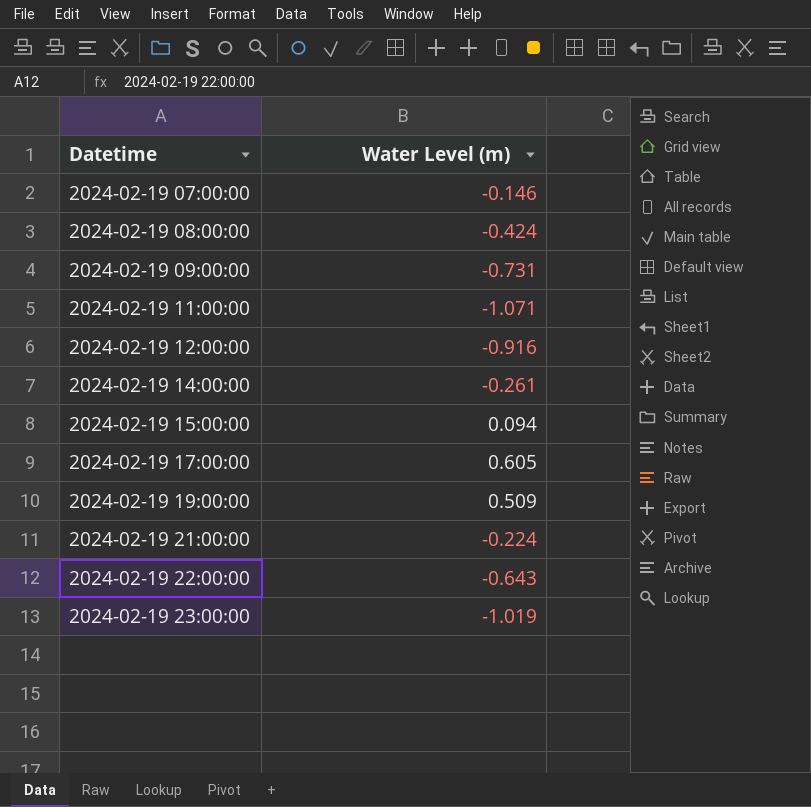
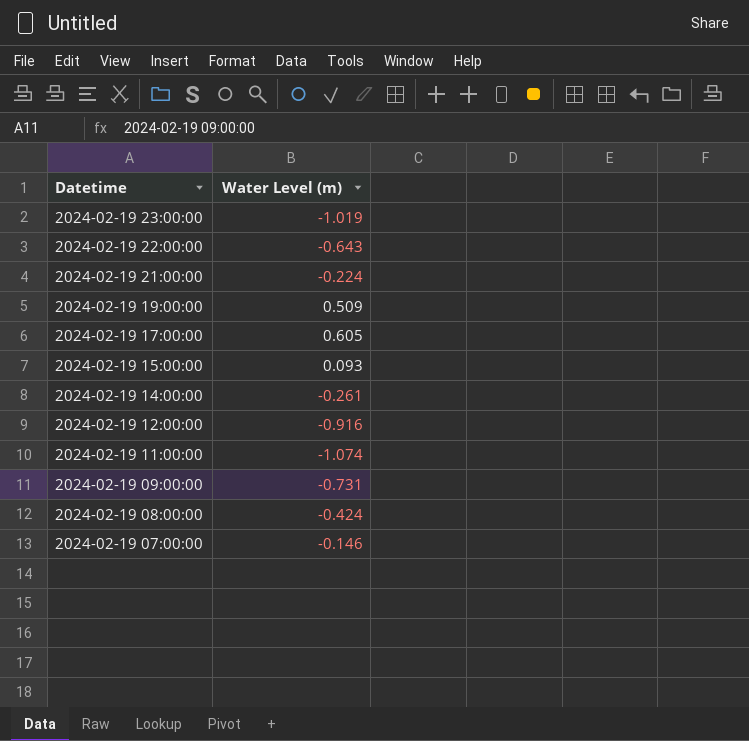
row order: Datetime ascending -> Datetime descending
2024-02-19 15:00:00 | Water Level (m): 0.094 -> 0.093
2024-02-19 11:00:00 | Water Level (m): -1.071 -> -1.074

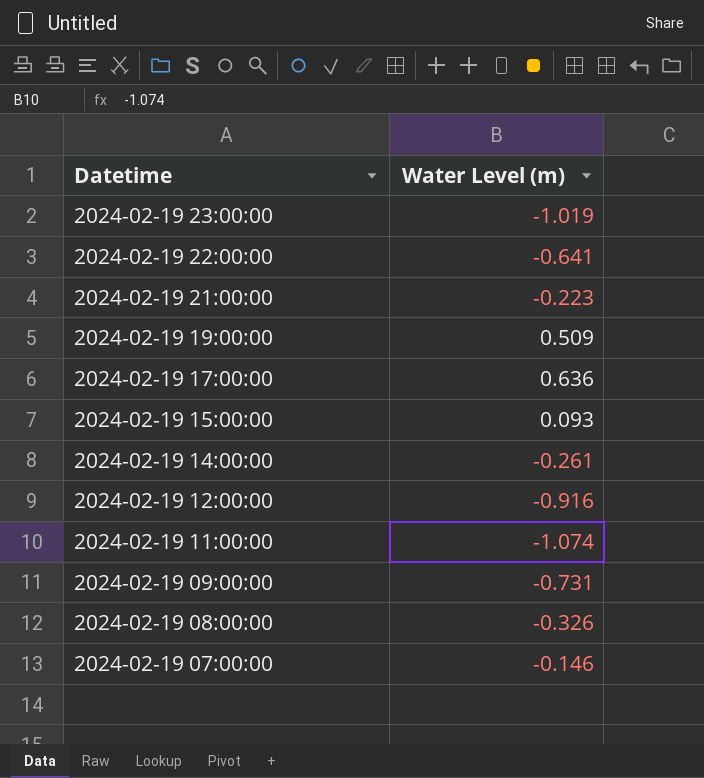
2024-02-19 22:00:00 | Water Level (m): -0.643 -> -0.641
2024-02-19 21:00:00 | Water Level (m): -0.224 -> -0.223
2024-02-19 17:00:00 | Water Level (m): 0.605 -> 0.636
2024-02-19 08:00:00 | Water Level (m): -0.424 -> -0.326

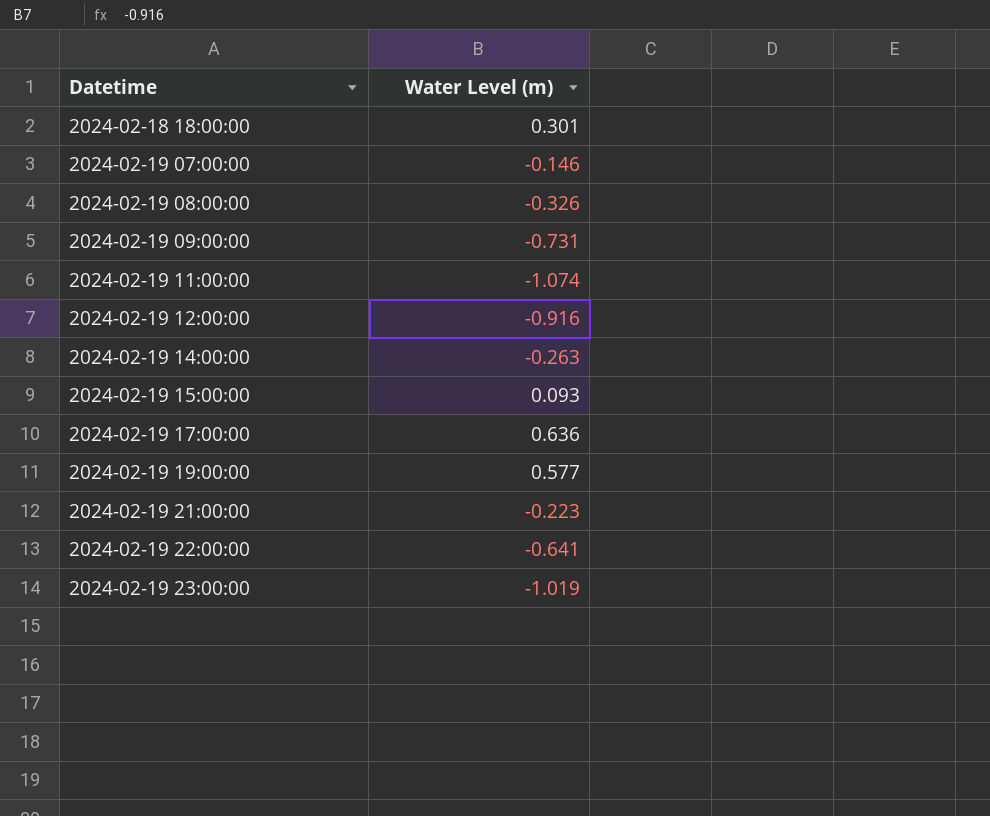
row order: Datetime descending -> Datetime ascending
row 2024-02-18 18:00:00: none -> 0.301
2024-02-19 14:00:00 | Water Level (m): -0.261 -> -0.263
2024-02-19 19:00:00 | Water Level (m): 0.509 -> 0.577

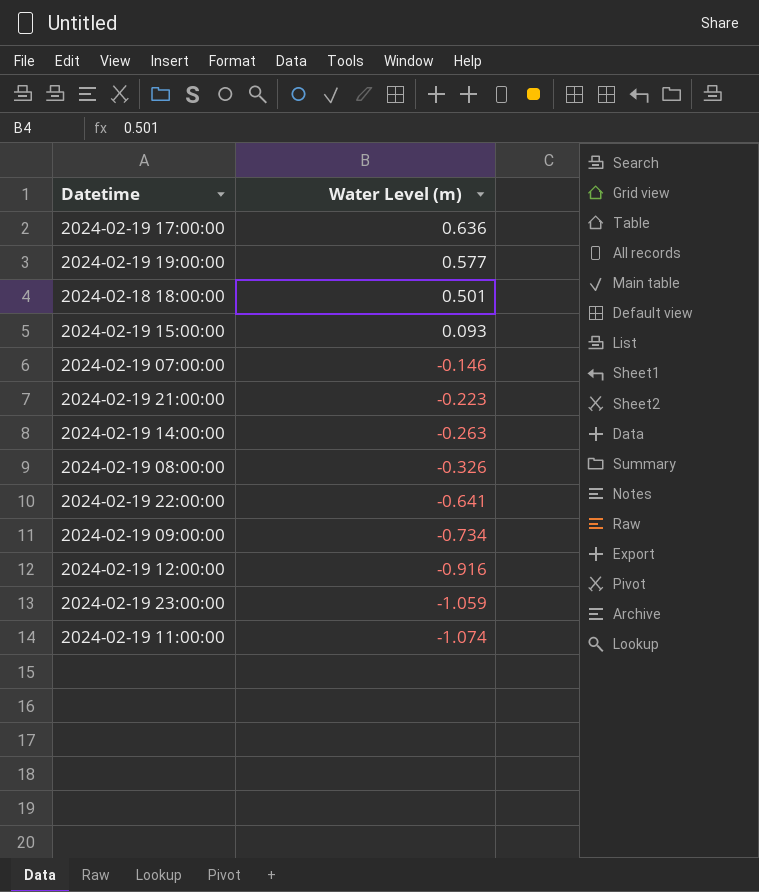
row order: Datetime ascending -> Water Level (m) descending
2024-02-18 18:00:00 | Water Level (m): 0.301 -> 0.501
2024-02-19 09:00:00 | Water Level (m): -0.731 -> -0.734
2024-02-19 23:00:00 | Water Level (m): -1.019 -> -1.059

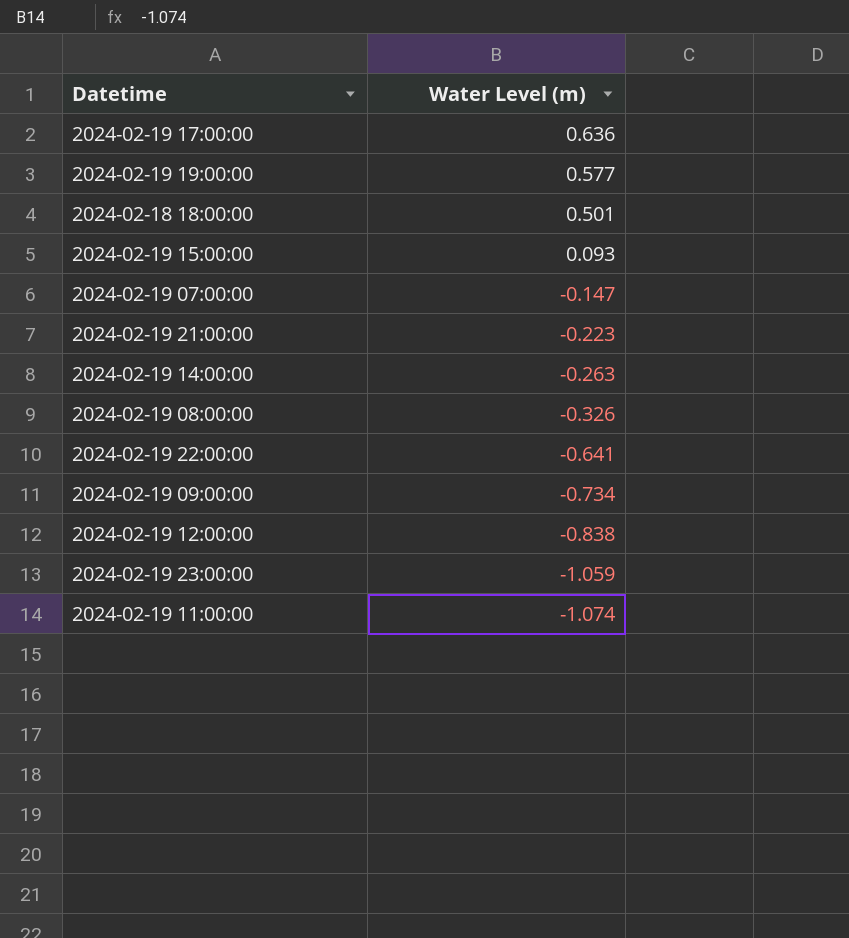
2024-02-19 07:00:00 | Water Level (m): -0.146 -> -0.147
2024-02-19 12:00:00 | Water Level (m): -0.916 -> -0.838

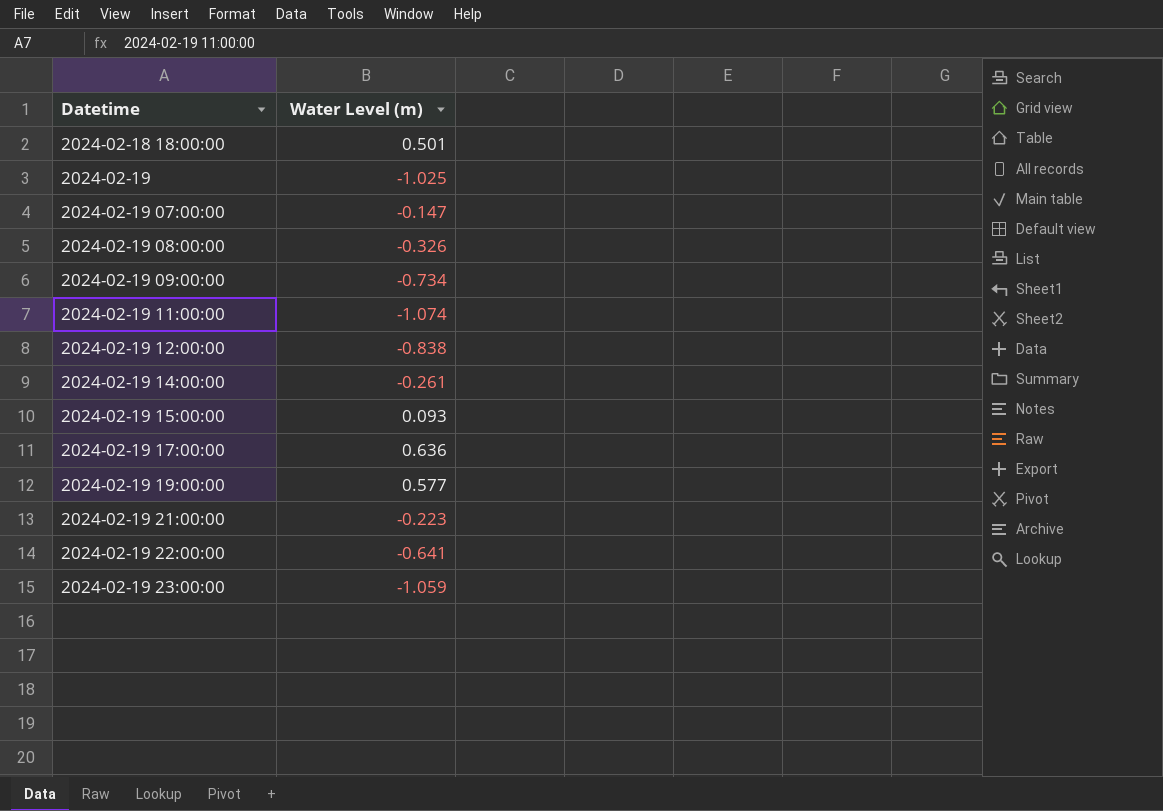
row order: Water Level (m) descending -> Datetime ascending
row 2024-02-19: none -> -1.025
2024-02-19 14:00:00 | Water Level (m): -0.263 -> -0.261

